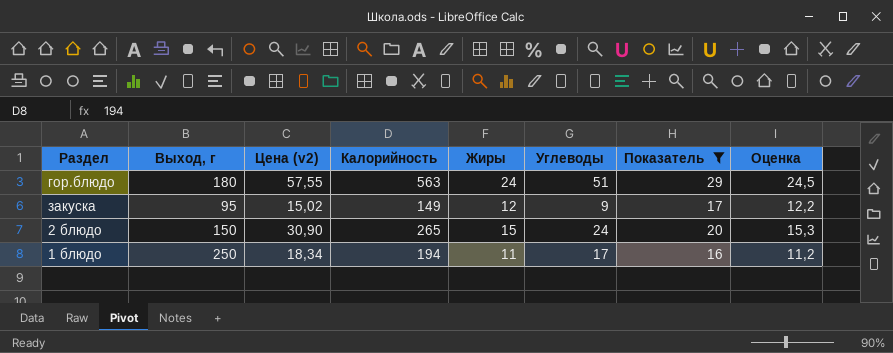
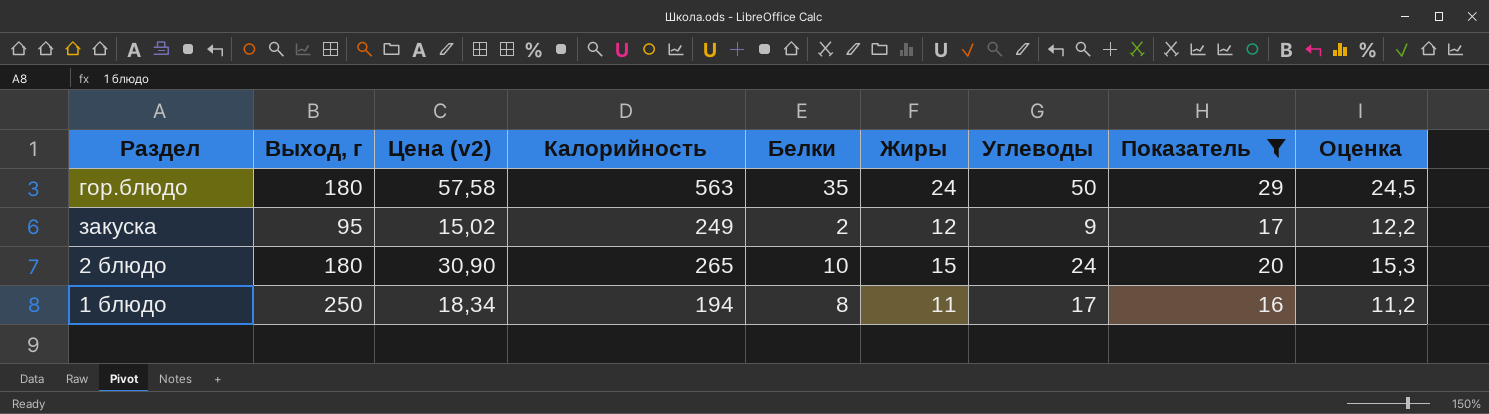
column Белки | position: none -> 5
гор.блюдо | Цена (v2): 57,55 -> 57,58
гор.блюдо | Углеводы: 51 -> 50
закуска | Калорийность: 149 -> 249
2 блюдо | Выход, г: 150 -> 180

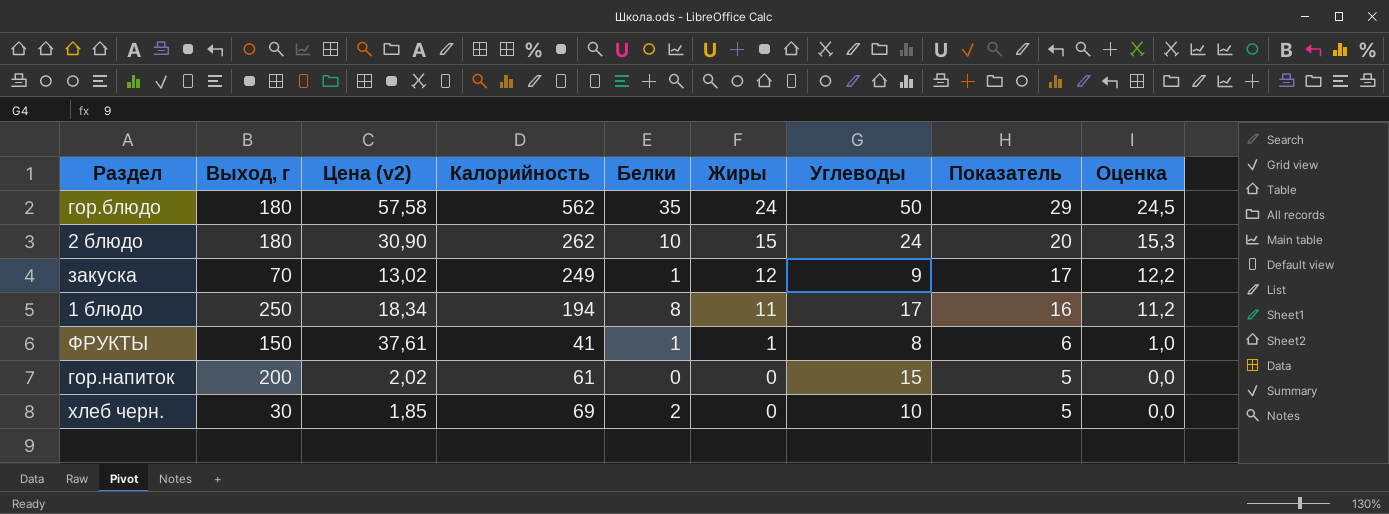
filter: Показатель >= 16 -> none
row order: none -> Жиры descending
гор.блюдо | Калорийность: 563 -> 562
2 блюдо | Калорийность: 265 -> 262
закуска | Выход, г: 95 -> 70
закуска | Цена (v2): 15,02 -> 13,02
закуска | Белки: 2 -> 1

